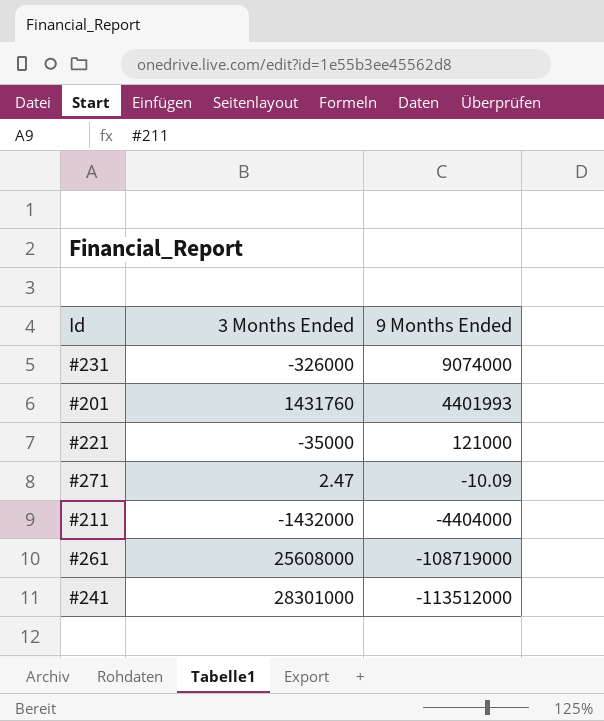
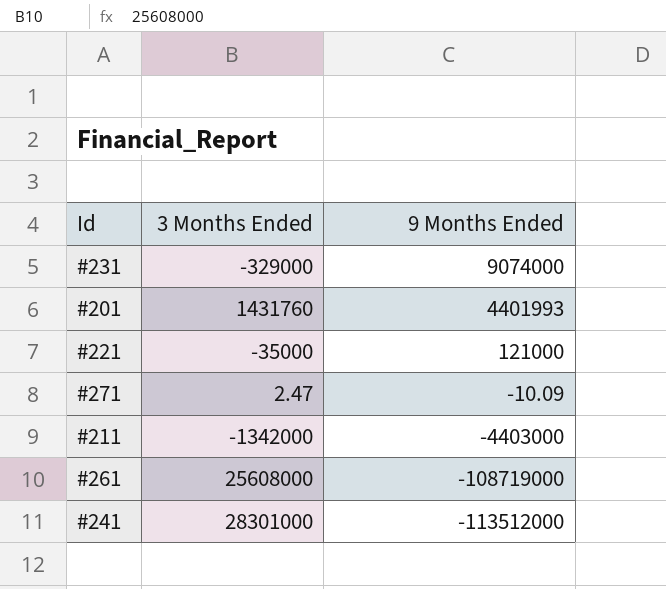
#231 | 3 Months Ended: -326000 -> -329000
#211 | 3 Months Ended: -1432000 -> -1342000
#211 | 9 Months Ended: -4404000 -> -4403000

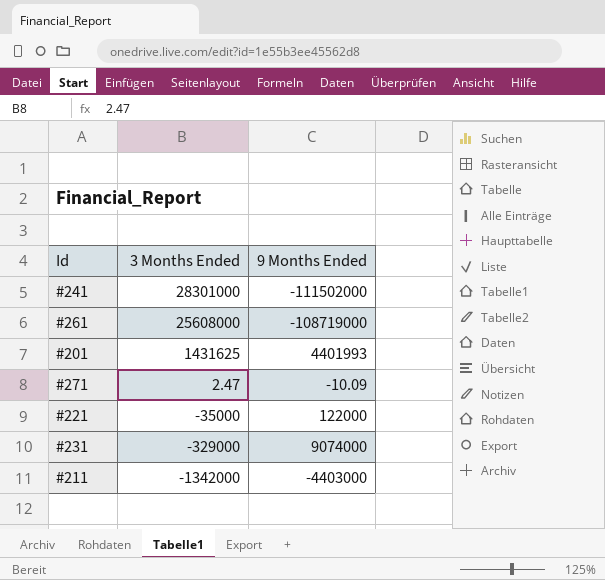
row order: 9 Months Ended descending -> 3 Months Ended descending
#241 | 9 Months Ended: -113512000 -> -111502000
#201 | 3 Months Ended: 1431760 -> 1431625
#221 | 9 Months Ended: 121000 -> 122000

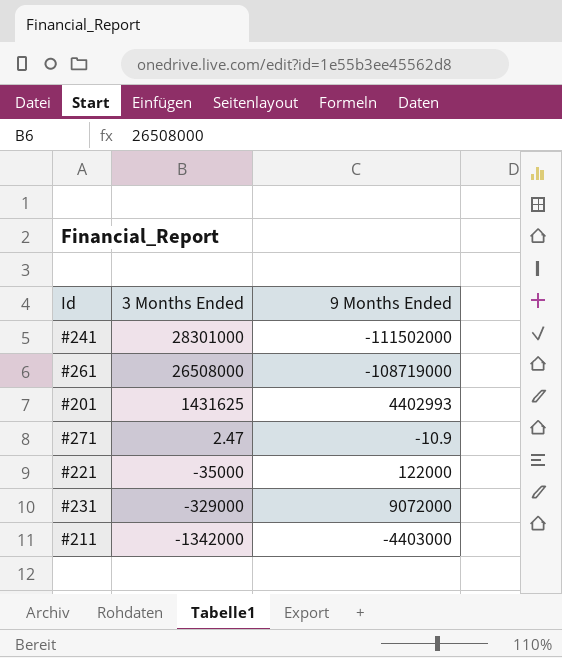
#261 | 3 Months Ended: 25608000 -> 26508000
#201 | 9 Months Ended: 4401993 -> 4402993
#271 | 9 Months Ended: -10.09 -> -10.9
#231 | 9 Months Ended: 9074000 -> 9072000

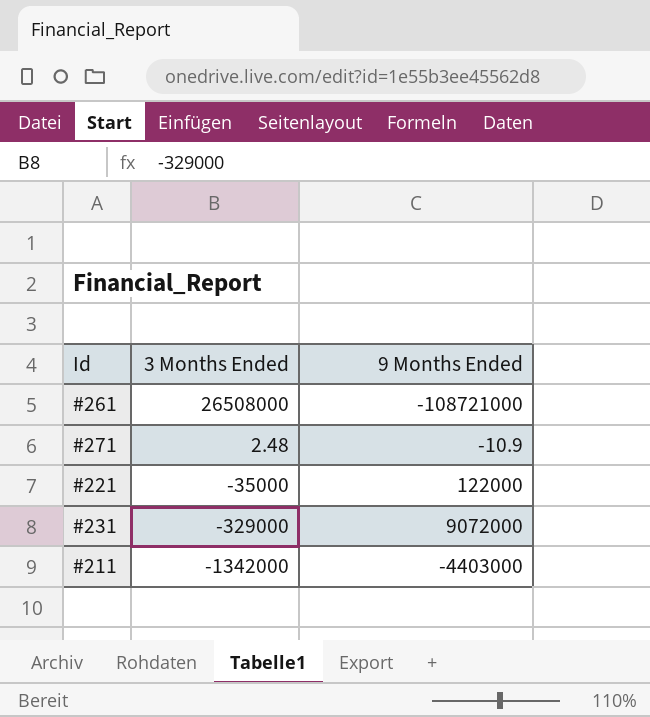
row #241: 28301000 | -111502000 -> none
row #201: 1431625 | 4402993 -> none
#261 | 9 Months Ended: -108719000 -> -108721000
#271 | 3 Months Ended: 2.47 -> 2.48

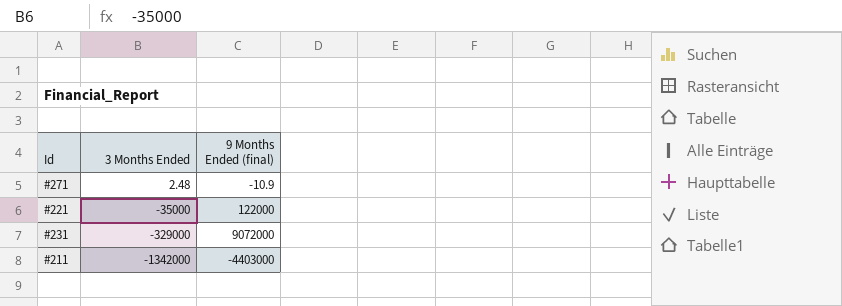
column name: 9 Months Ended -> 9 Months Ended (final)
row #261: 26508000 | -108721000 -> none

